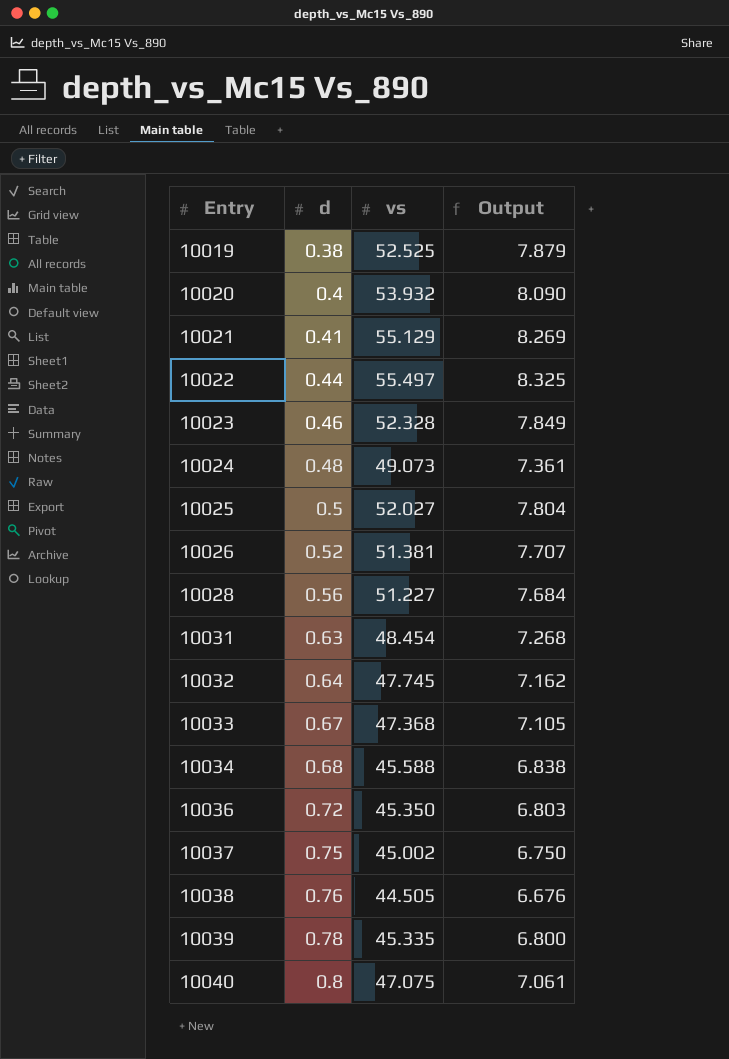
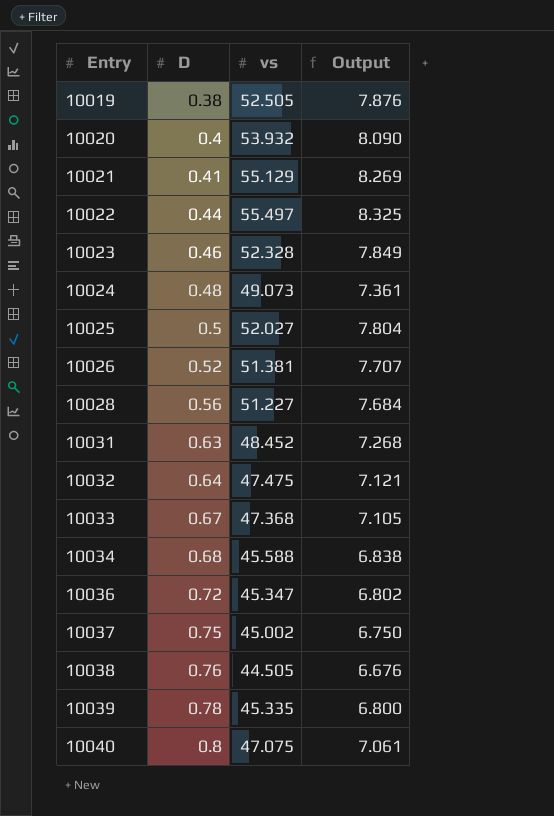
column name: d -> D
10019 | vs: 52.525 -> 52.505
10019 | Output: 7.879 -> 7.876
10031 | vs: 48.454 -> 48.452
10032 | vs: 47.745 -> 47.475
10032 | Output: 7.162 -> 7.121
10036 | vs: 45.350 -> 45.347
10036 | Output: 6.803 -> 6.802

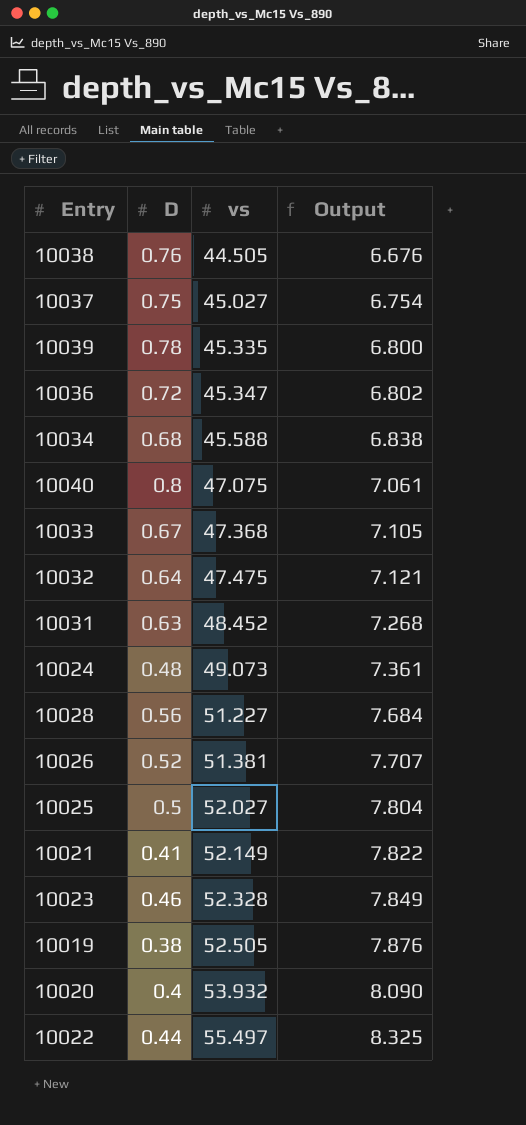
row order: Entry ascending -> vs ascending
10037 | vs: 45.002 -> 45.027
10037 | Output: 6.750 -> 6.754
10021 | vs: 55.129 -> 52.149
10021 | Output: 8.269 -> 7.822

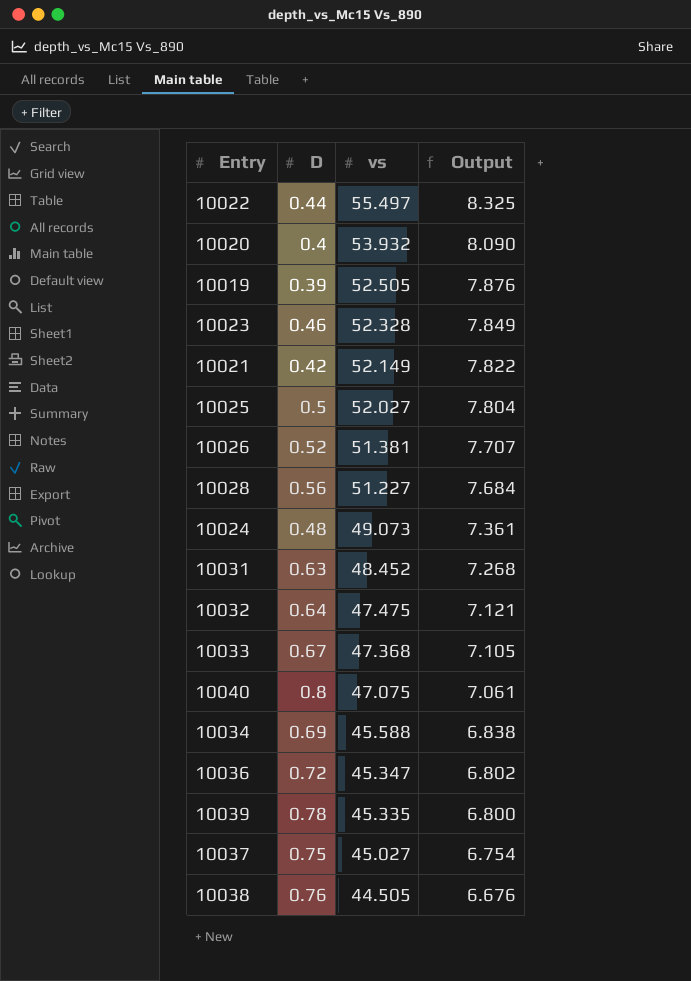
row order: vs ascending -> vs descending
10019 | D: 0.38 -> 0.39
10021 | D: 0.41 -> 0.42
10034 | D: 0.68 -> 0.69

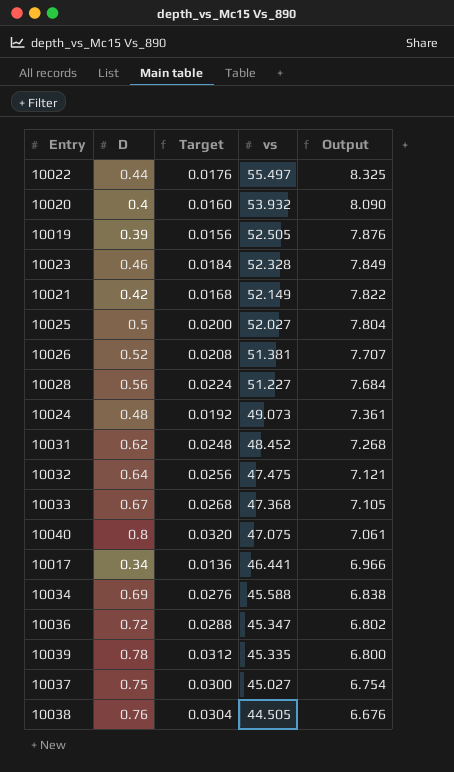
column Target | formula: none -> [D] * 0.04
10031 | D: 0.63 -> 0.62
row 10017: none -> 0.34 | 0.0136 | 46.441 | 6.966

